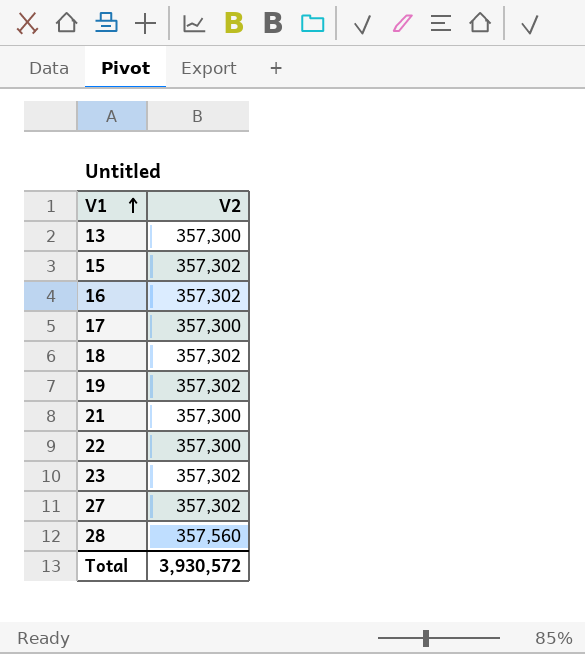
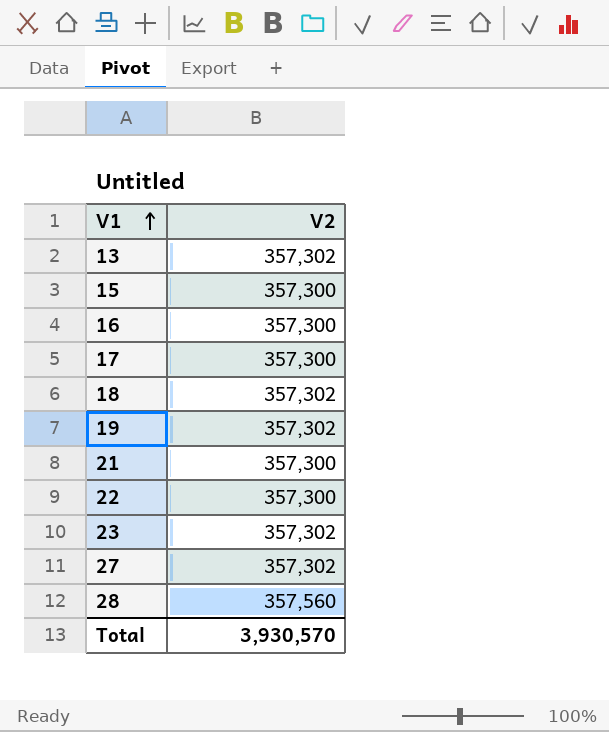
13 | V2: 357,300 -> 357,302
15 | V2: 357,302 -> 357,300
16 | V2: 357,302 -> 357,300
Total | V2: 3,930,572 -> 3,930,570

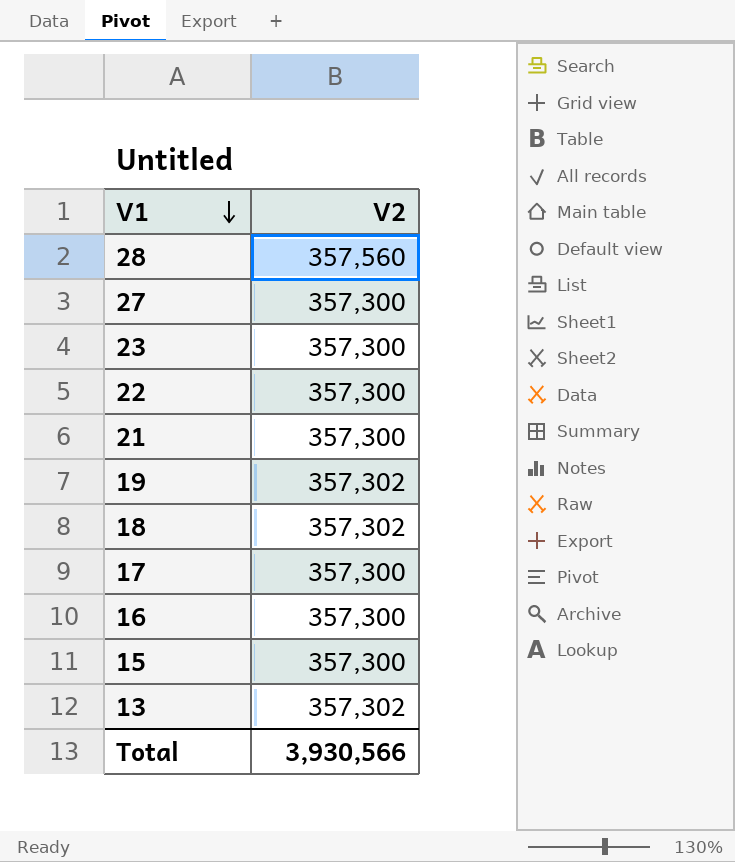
row order: V1 ascending -> V1 descending
27 | V2: 357,302 -> 357,300
23 | V2: 357,302 -> 357,300
Total | V2: 3,930,570 -> 3,930,566

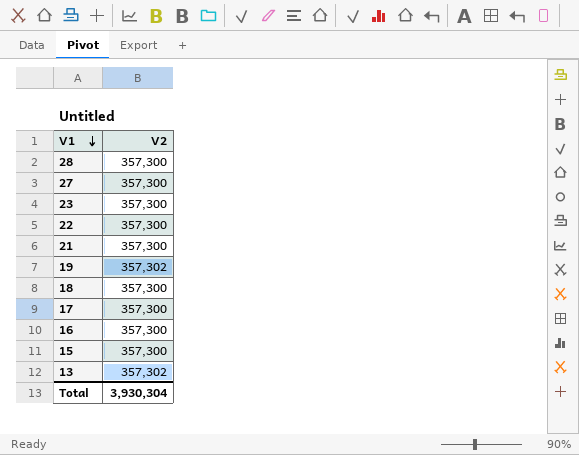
28 | V2: 357,560 -> 357,300
18 | V2: 357,302 -> 357,300
Total | V2: 3,930,566 -> 3,930,304

